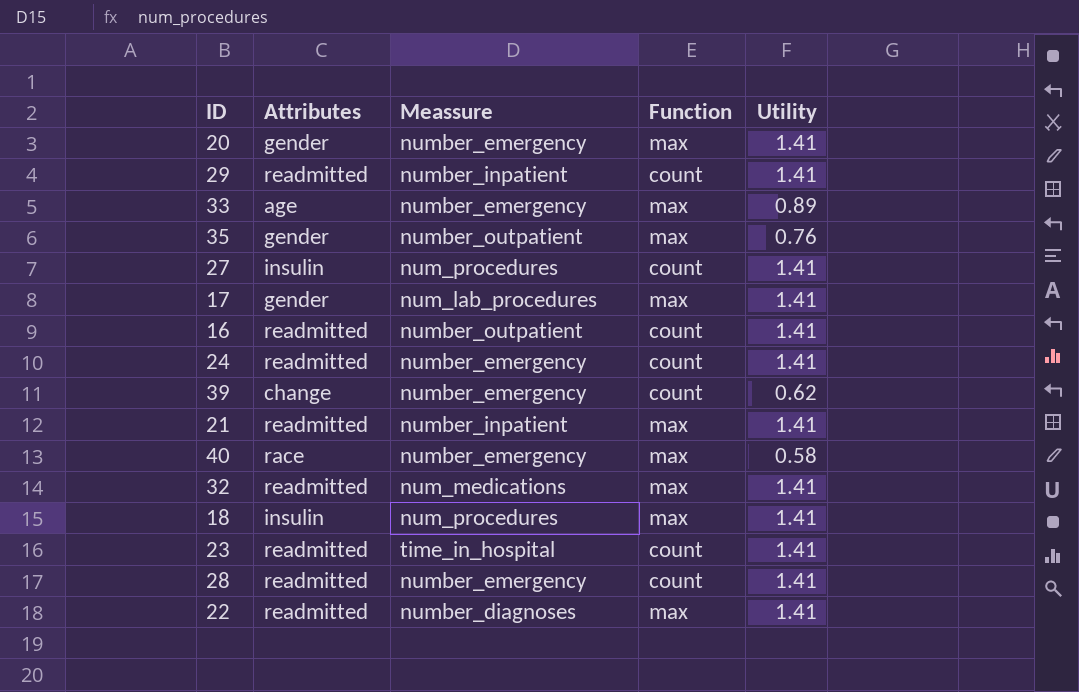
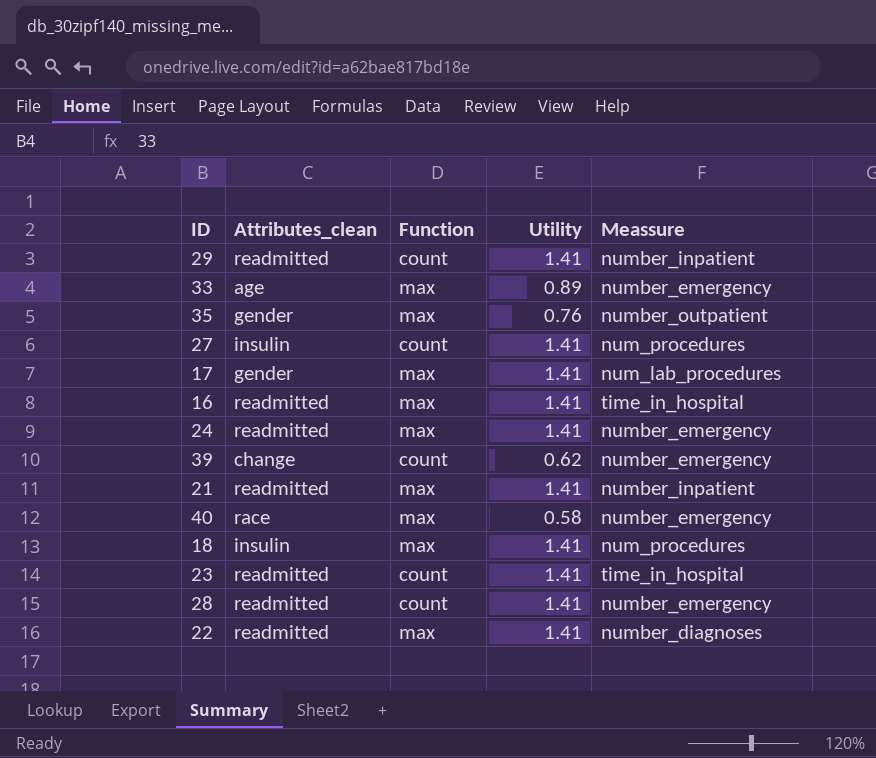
column name: Attributes -> Attributes_clean
column Meassure | position: 3 -> 5
row 20: gender | number_emergency | max | 1.41 -> none
row 32: readmitted | num_medications | max | 1.41 -> none
16 | Function: count -> max
16 | Meassure: number_outpatient -> time_in_hospital
24 | Function: count -> max

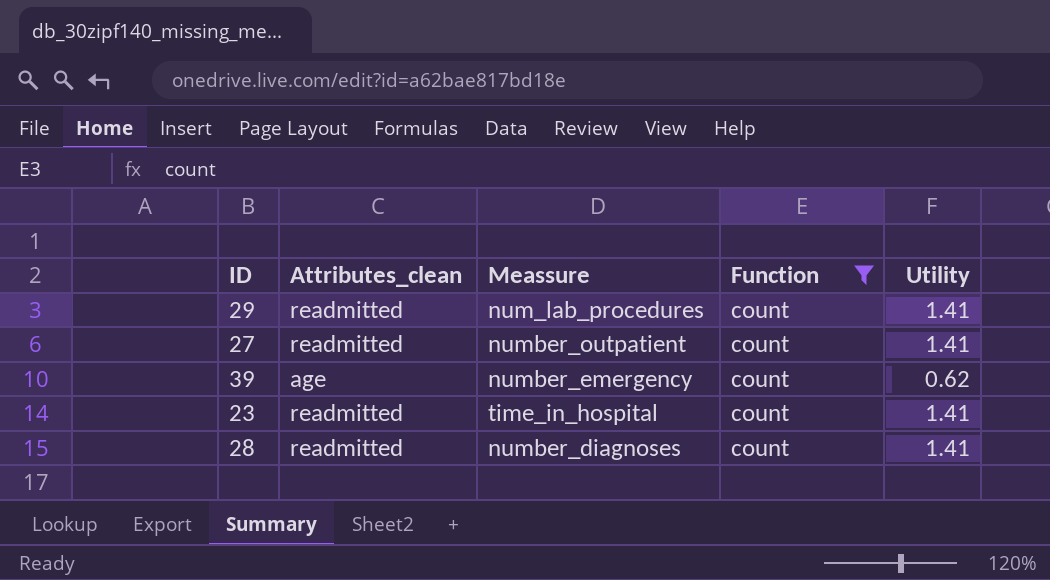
filter: none -> Function = count
column Meassure | position: 5 -> 3
29 | Meassure: number_inpatient -> num_lab_procedures
27 | Attributes_clean: insulin -> readmitted
27 | Meassure: num_procedures -> number_outpatient
39 | Attributes_clean: change -> age
28 | Meassure: number_emergency -> number_diagnoses

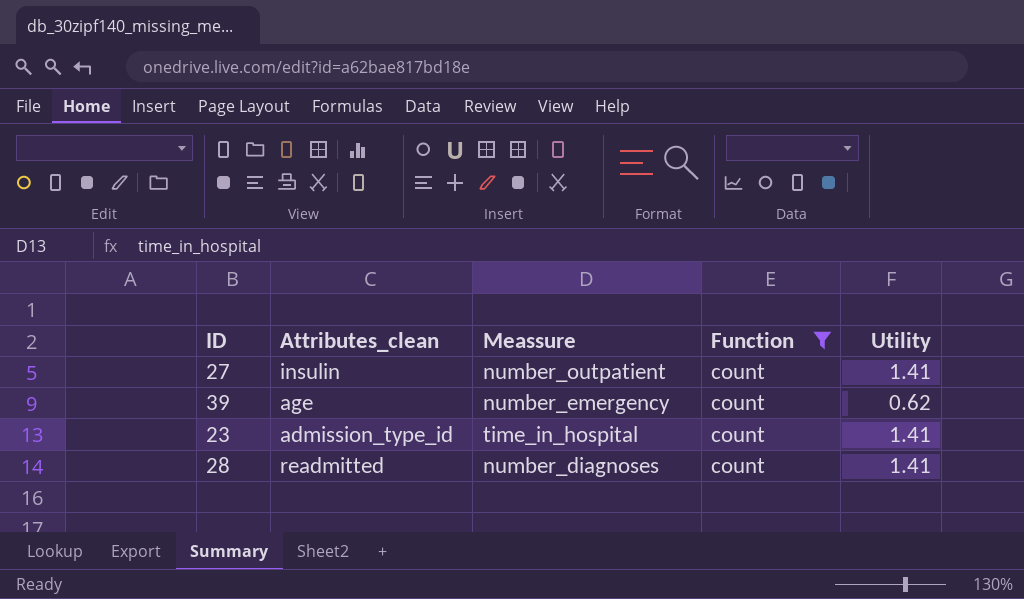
row 29: readmitted | num_lab_procedures | count | 1.41 -> none
27 | Attributes_clean: readmitted -> insulin
23 | Attributes_clean: readmitted -> admission_type_id

